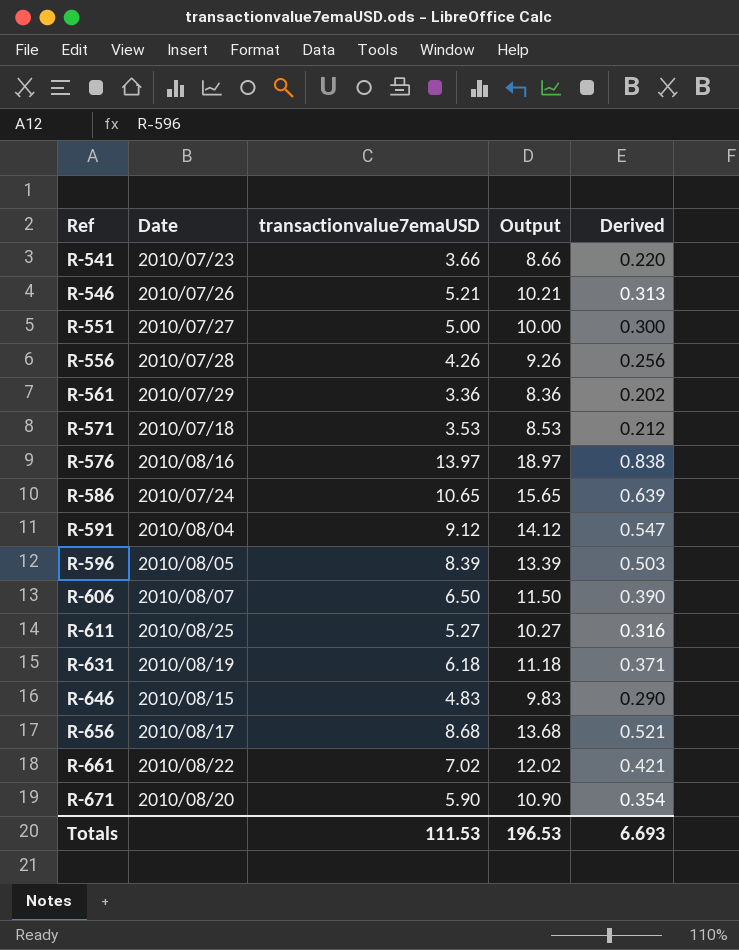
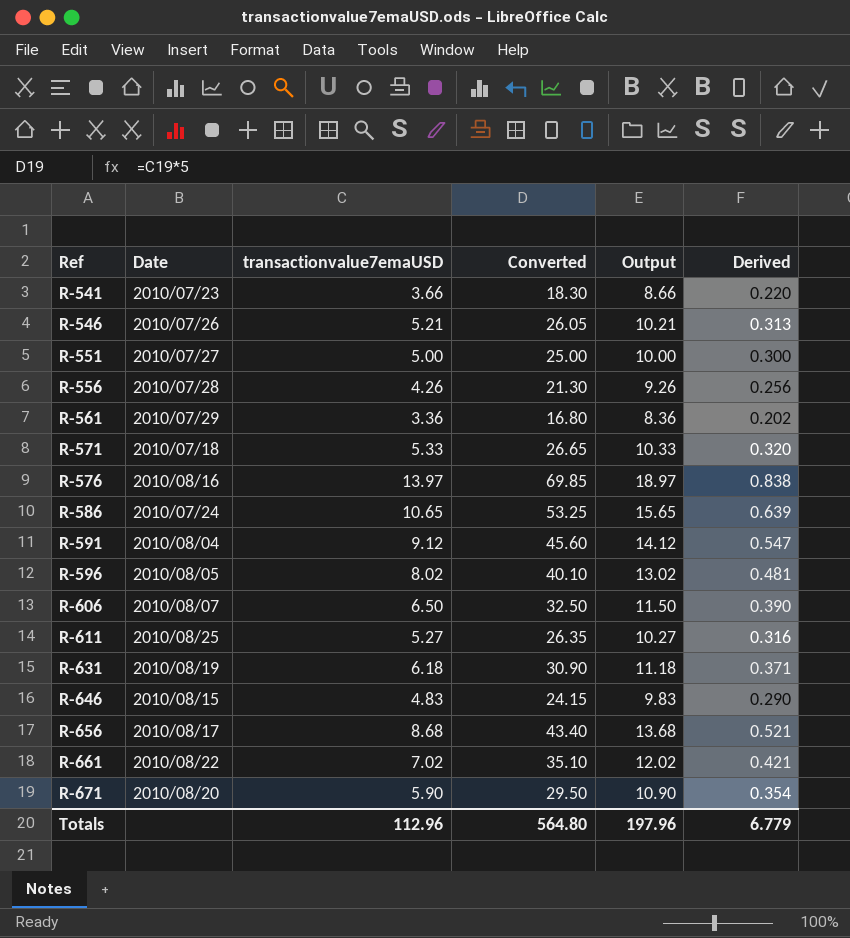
column Converted | formula: none -> [transactionvalue7emaUSD] * 5
R-571 | transactionvalue7emaUSD: 3.53 -> 5.33
R-571 | Output: 8.53 -> 10.33
R-571 | Derived: 0.212 -> 0.320
R-596 | transactionvalue7emaUSD: 8.39 -> 8.02
R-596 | Output: 13.39 -> 13.02
R-596 | Derived: 0.503 -> 0.481
Totals | transactionvalue7emaUSD: 111.53 -> 112.96
Totals | Output: 196.53 -> 197.96
Totals | Derived: 6.693 -> 6.779

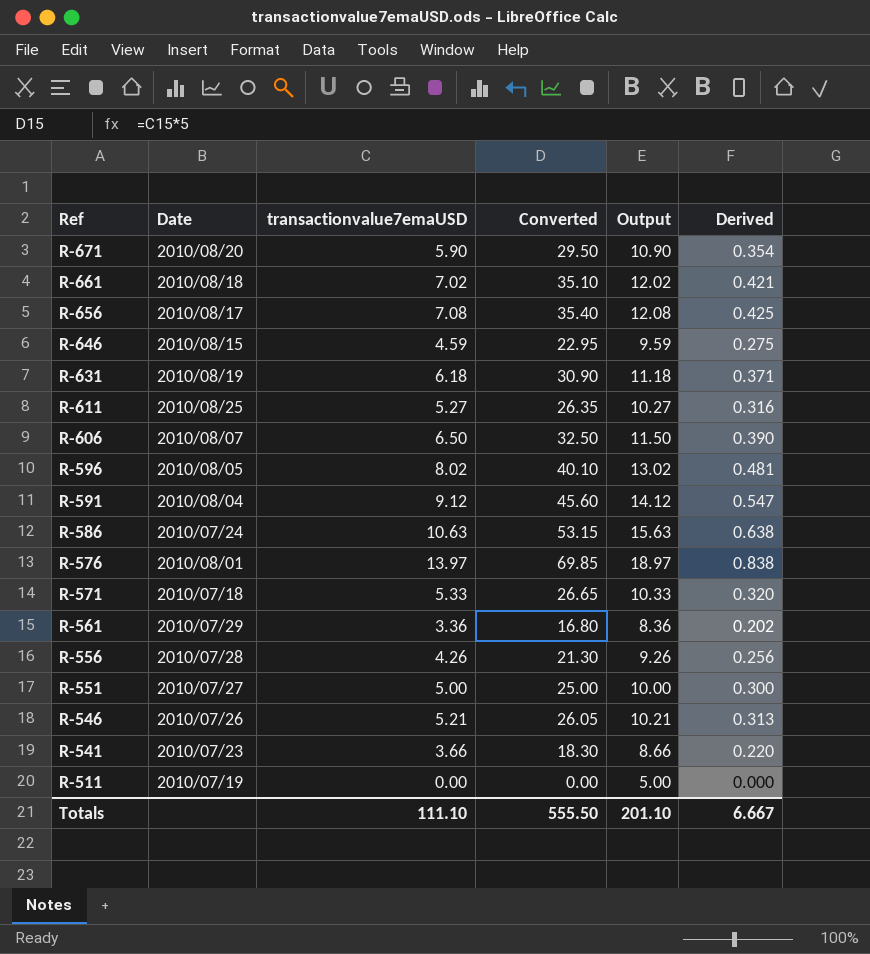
row order: Ref ascending -> Ref descending
R-661 | Date: 2010/08/22 -> 2010/08/18
R-656 | transactionvalue7emaUSD: 8.68 -> 7.08
R-656 | Converted: 43.40 -> 35.40
R-656 | Output: 13.68 -> 12.08
R-656 | Derived: 0.521 -> 0.425
R-646 | transactionvalue7emaUSD: 4.83 -> 4.59
R-646 | Converted: 24.15 -> 22.95
R-646 | Output: 9.83 -> 9.59
R-646 | Derived: 0.290 -> 0.275
R-586 | transactionvalue7emaUSD: 10.65 -> 10.63
R-586 | Converted: 53.25 -> 53.15
R-586 | Output: 15.65 -> 15.63
R-586 | Derived: 0.639 -> 0.638
R-576 | Date: 2010/08/16 -> 2010/08/01
row R-511: none -> 2010/07/19 | 0.00 | 0.00 | 5.00 | 0.000
Totals | transactionvalue7emaUSD: 112.96 -> 111.10
Totals | Converted: 564.80 -> 555.50
Totals | Output: 197.96 -> 201.10
Totals | Derived: 6.779 -> 6.667

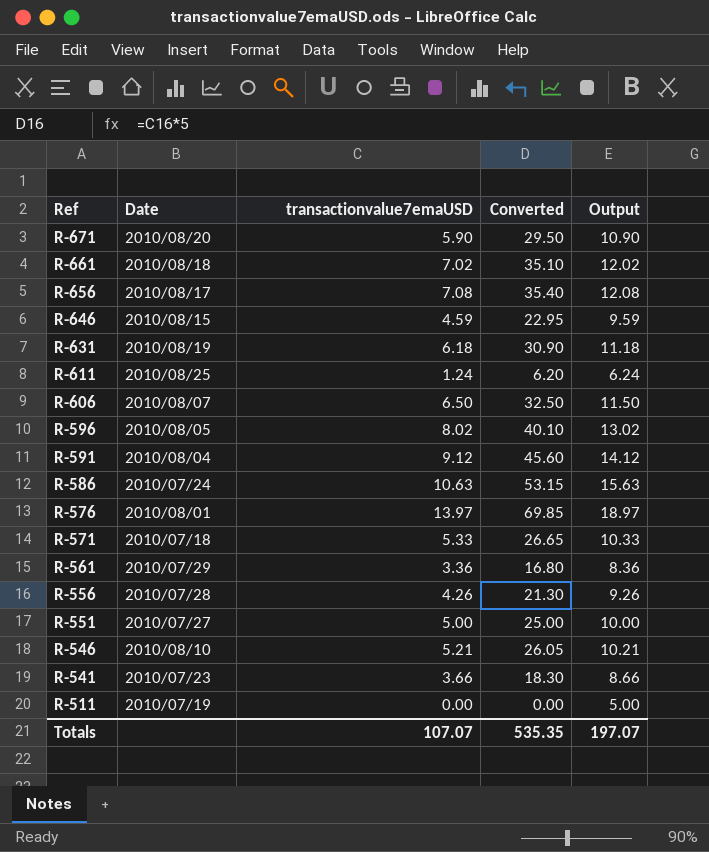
column Derived | formula: [transactionvalue7emaUSD] * 0.06 -> none
R-611 | transactionvalue7emaUSD: 5.27 -> 1.24
R-611 | Converted: 26.35 -> 6.20
R-611 | Output: 10.27 -> 6.24
R-546 | Date: 2010/07/26 -> 2010/08/10
Totals | transactionvalue7emaUSD: 111.10 -> 107.07
Totals | Converted: 555.50 -> 535.35
Totals | Output: 201.10 -> 197.07

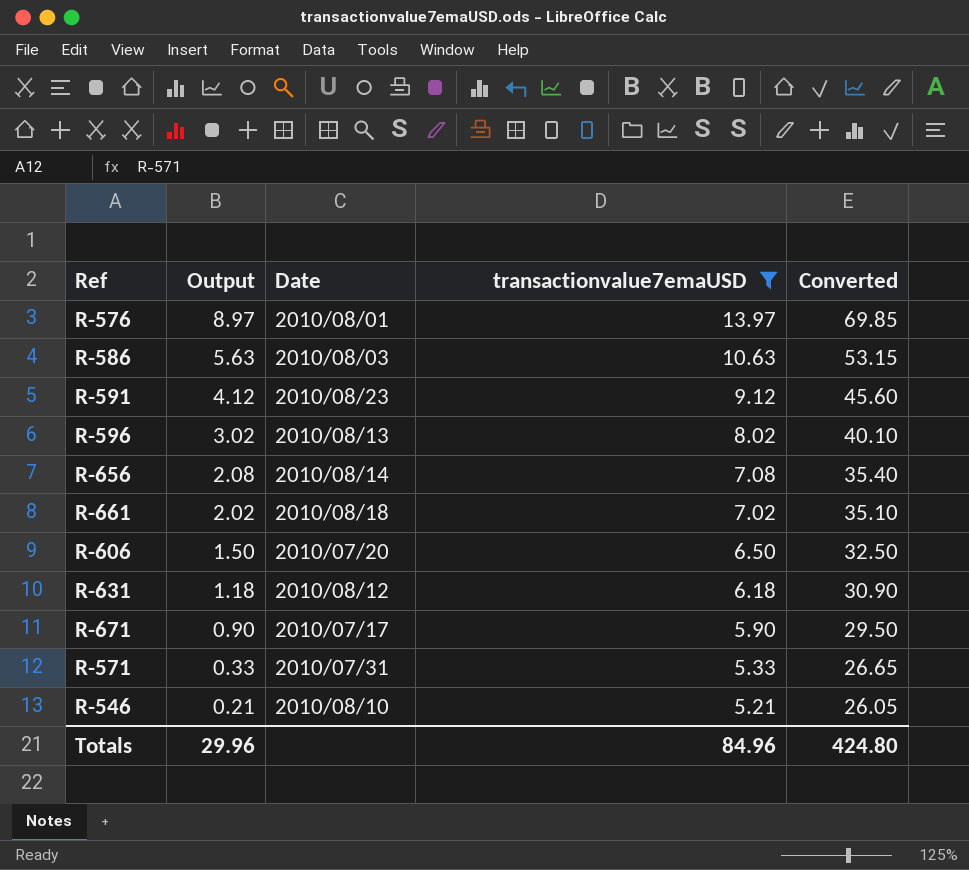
filter: none -> transactionvalue7emaUSD >= 5.21
row order: Ref descending -> Output descending
column Output | formula: [transactionvalue7emaUSD] + 5 -> [transactionvalue7emaUSD] - 5
column Output | position: 5 -> 2
R-586 | Date: 2010/07/24 -> 2010/08/03
R-591 | Date: 2010/08/04 -> 2010/08/23
R-596 | Date: 2010/08/05 -> 2010/08/13
R-656 | Date: 2010/08/17 -> 2010/08/14
R-606 | Date: 2010/08/07 -> 2010/07/20
R-631 | Date: 2010/08/19 -> 2010/08/12
R-671 | Date: 2010/08/20 -> 2010/07/17
R-571 | Date: 2010/07/18 -> 2010/07/31
Totals | Output: 197.07 -> 29.96
Totals | transactionvalue7emaUSD: 107.07 -> 84.96
Totals | Converted: 535.35 -> 424.80

